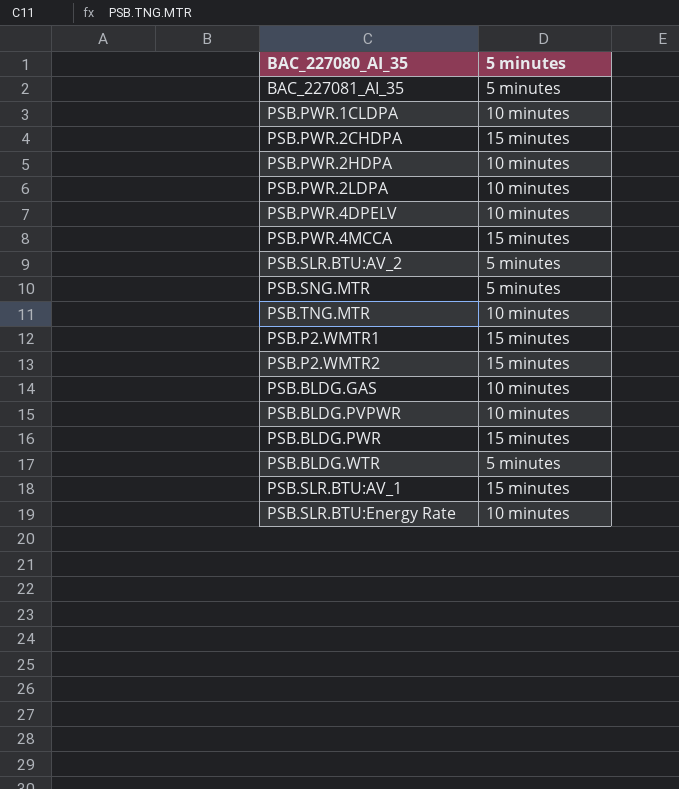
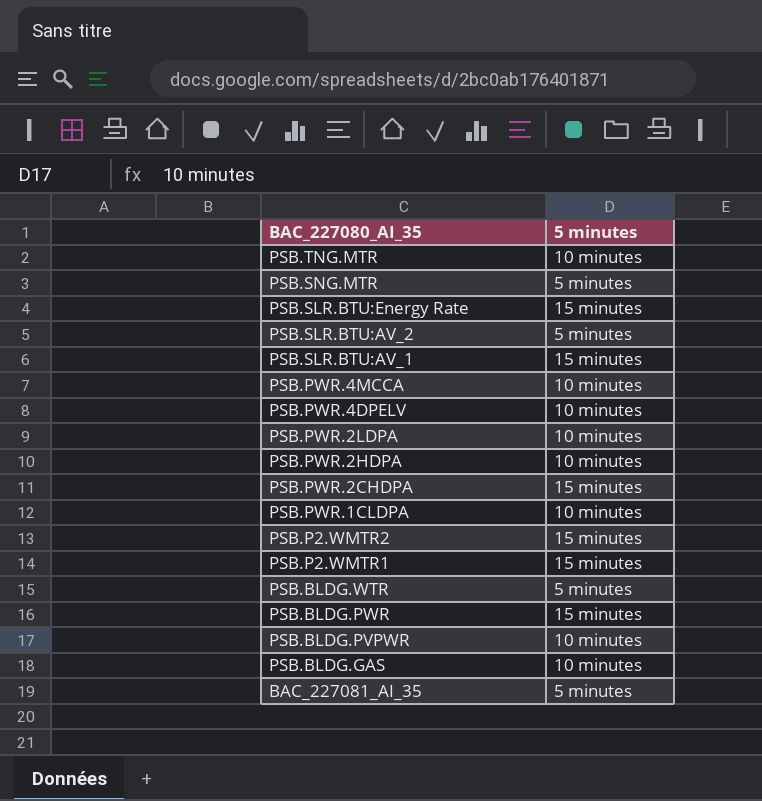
row order: none -> BAC_227080_AI_35 descending
PSB.SLR.BTU:Energy Rate | 5 minutes: 10 minutes -> 15 minutes
PSB.PWR.4MCCA | 5 minutes: 15 minutes -> 10 minutes

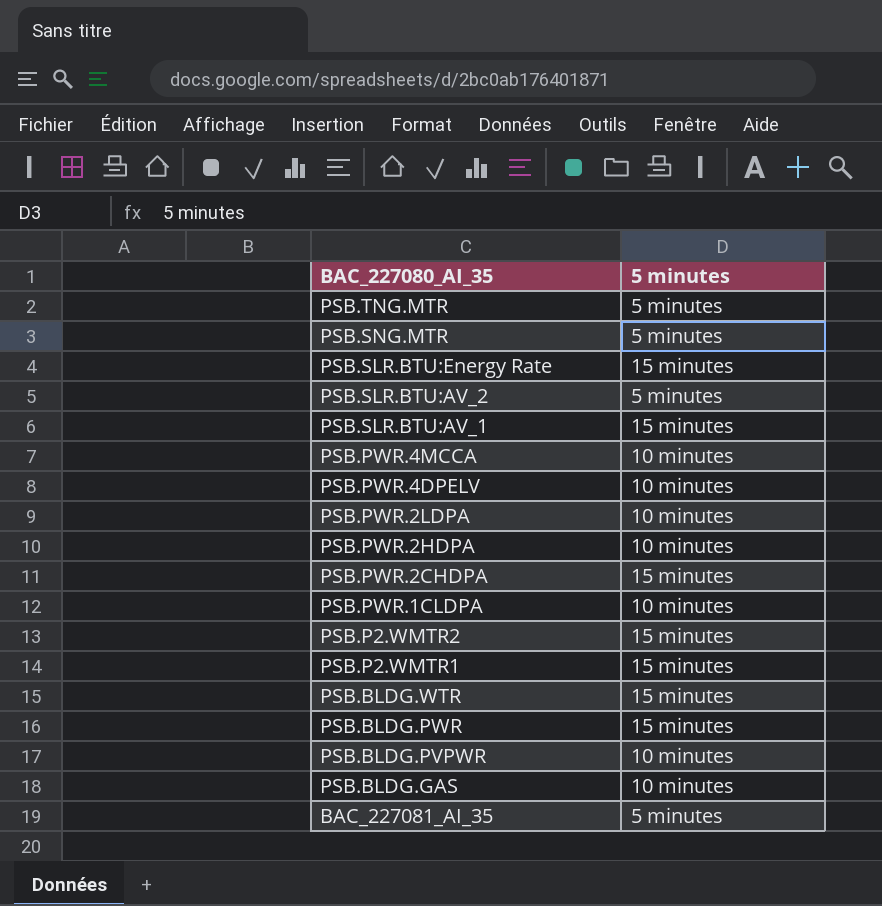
PSB.TNG.MTR | 5 minutes: 10 minutes -> 5 minutes
PSB.BLDG.WTR | 5 minutes: 5 minutes -> 15 minutes

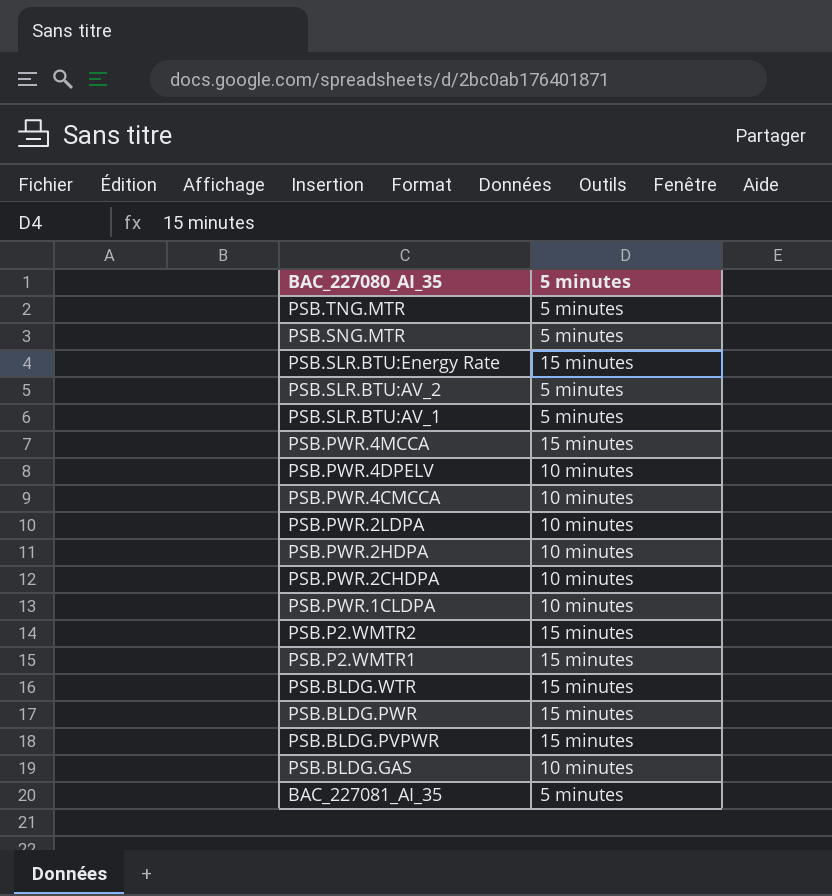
PSB.SLR.BTU:AV_1 | 5 minutes: 15 minutes -> 5 minutes
PSB.PWR.4MCCA | 5 minutes: 10 minutes -> 15 minutes
row PSB.PWR.4CMCCA: none -> 10 minutes
PSB.PWR.2CHDPA | 5 minutes: 15 minutes -> 10 minutes
PSB.BLDG.PVPWR | 5 minutes: 10 minutes -> 15 minutes

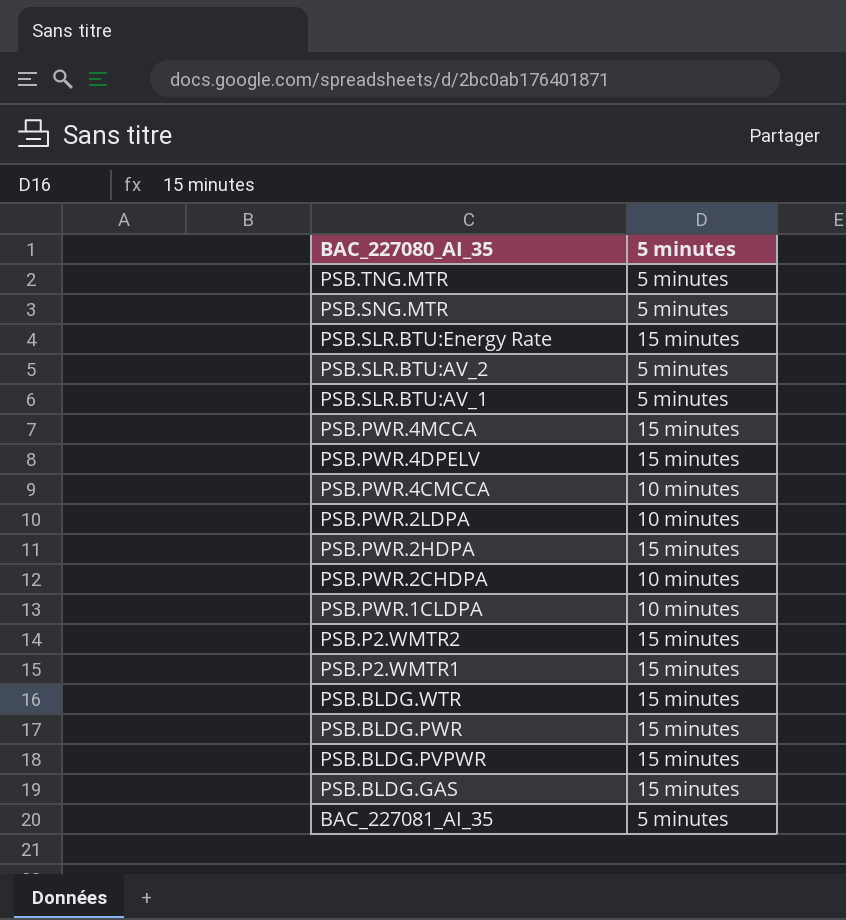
PSB.PWR.4DPELV | 5 minutes: 10 minutes -> 15 minutes
PSB.PWR.2HDPA | 5 minutes: 10 minutes -> 15 minutes
PSB.BLDG.GAS | 5 minutes: 10 minutes -> 15 minutes

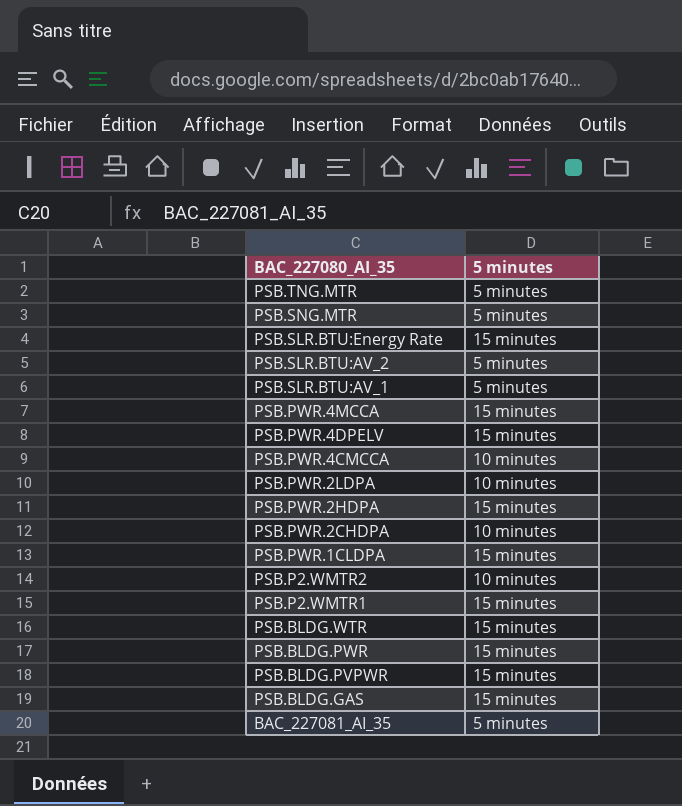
PSB.PWR.1CLDPA | 5 minutes: 10 minutes -> 15 minutes
PSB.P2.WMTR2 | 5 minutes: 15 minutes -> 10 minutes

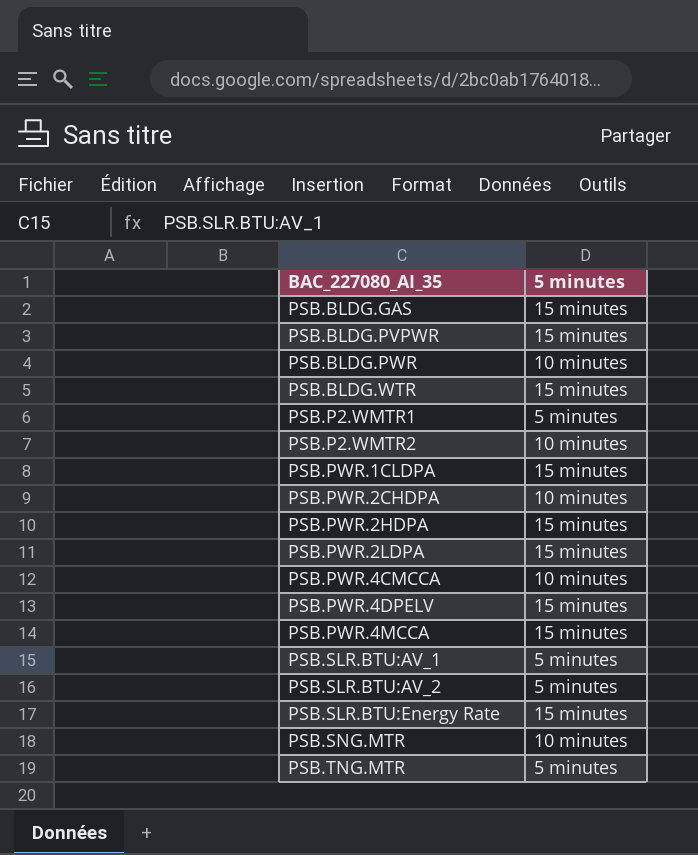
row order: BAC_227080_AI_35 descending -> BAC_227080_AI_35 ascending
row BAC_227081_AI_35: 5 minutes -> none
PSB.BLDG.PWR | 5 minutes: 15 minutes -> 10 minutes
PSB.P2.WMTR1 | 5 minutes: 15 minutes -> 5 minutes
PSB.PWR.2LDPA | 5 minutes: 10 minutes -> 15 minutes
PSB.SNG.MTR | 5 minutes: 5 minutes -> 10 minutes

